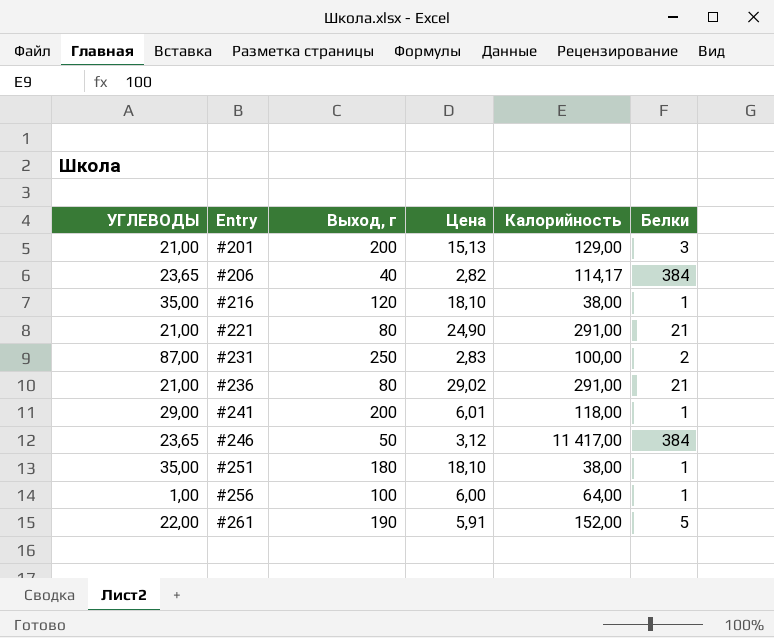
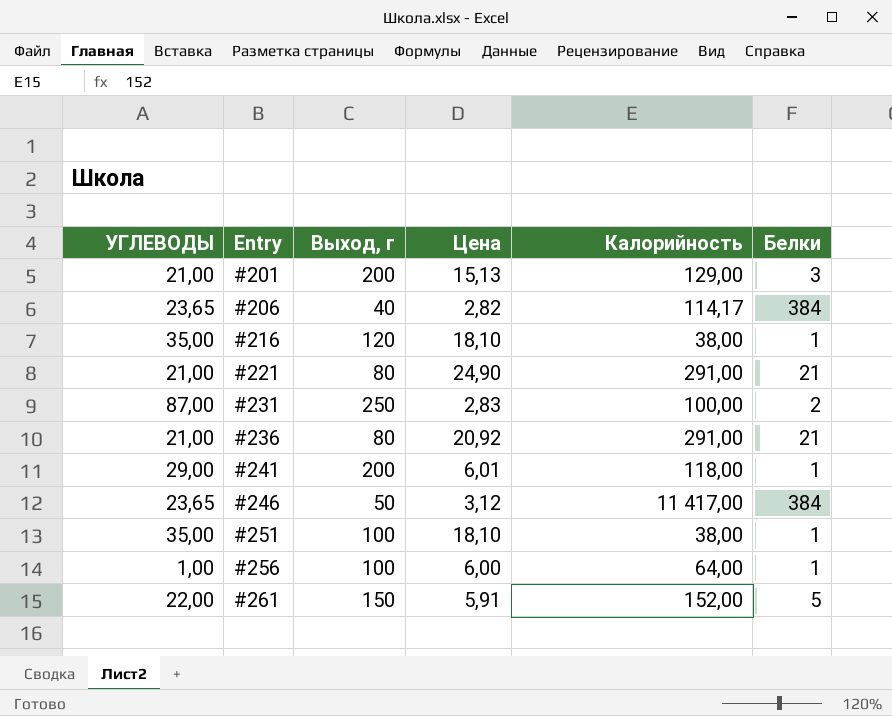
#236 | Цена: 29,02 -> 20,92
#251 | Выход, г: 180 -> 100
#261 | Выход, г: 190 -> 150

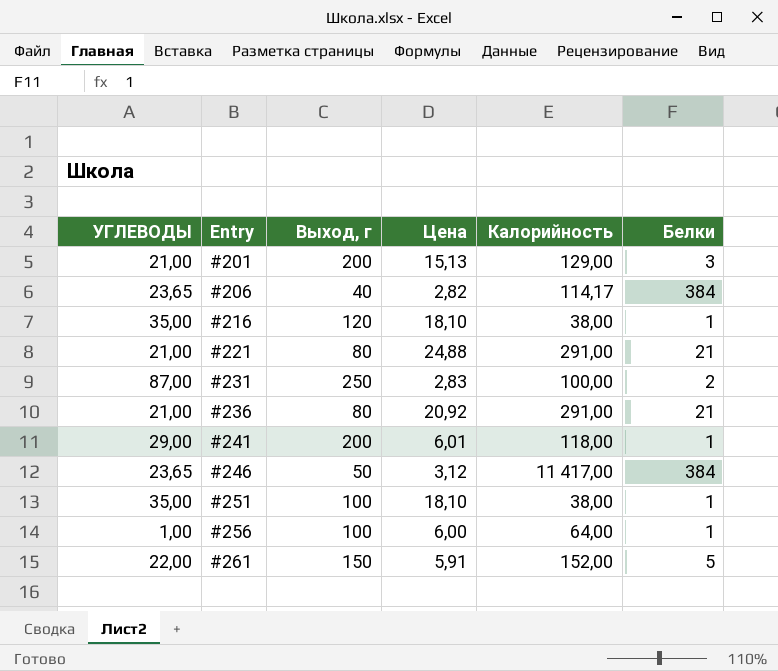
#221 | Цена: 24,90 -> 24,88

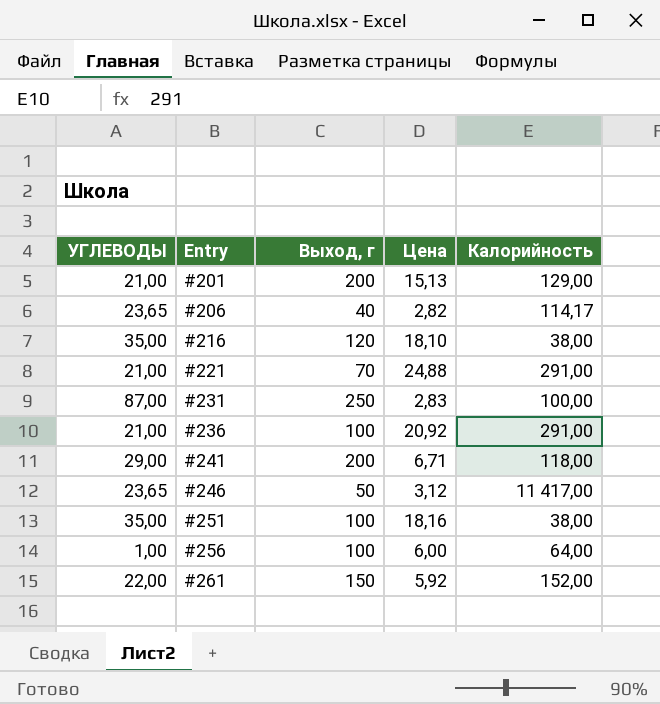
column Белки | position: 6 -> none
#221 | Выход, г: 80 -> 70
#236 | Выход, г: 80 -> 100
#241 | Цена: 6,01 -> 6,71
#251 | Цена: 18,10 -> 18,16
#261 | Цена: 5,91 -> 5,92

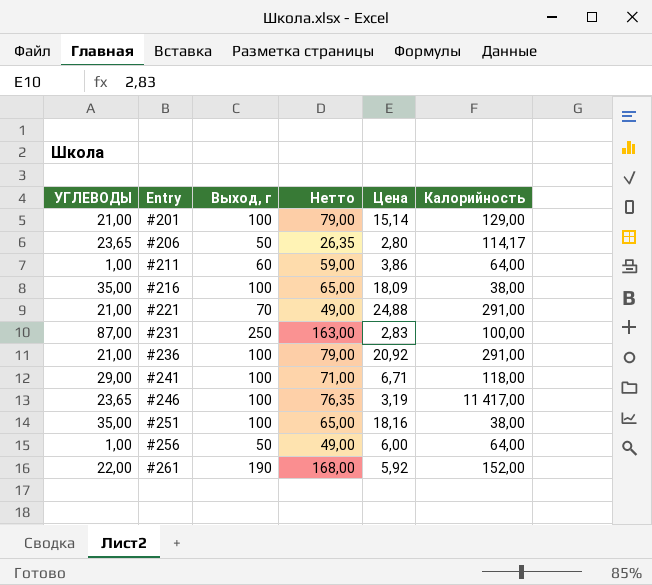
column Нетто | formula: none -> [Выход, г] - [УГЛЕВОДЫ]
#201 | Выход, г: 200 -> 100
#201 | Цена: 15,13 -> 15,14
#206 | Выход, г: 40 -> 50
#206 | Цена: 2,82 -> 2,80
row #211: none -> 1,00 | 60 | 59,00 | 3,86 | 64,00
#216 | Выход, г: 120 -> 100
#216 | Цена: 18,10 -> 18,09
#241 | Выход, г: 200 -> 100
#246 | Выход, г: 50 -> 100
#246 | Цена: 3,12 -> 3,19
#256 | Выход, г: 100 -> 50
#261 | Выход, г: 150 -> 190

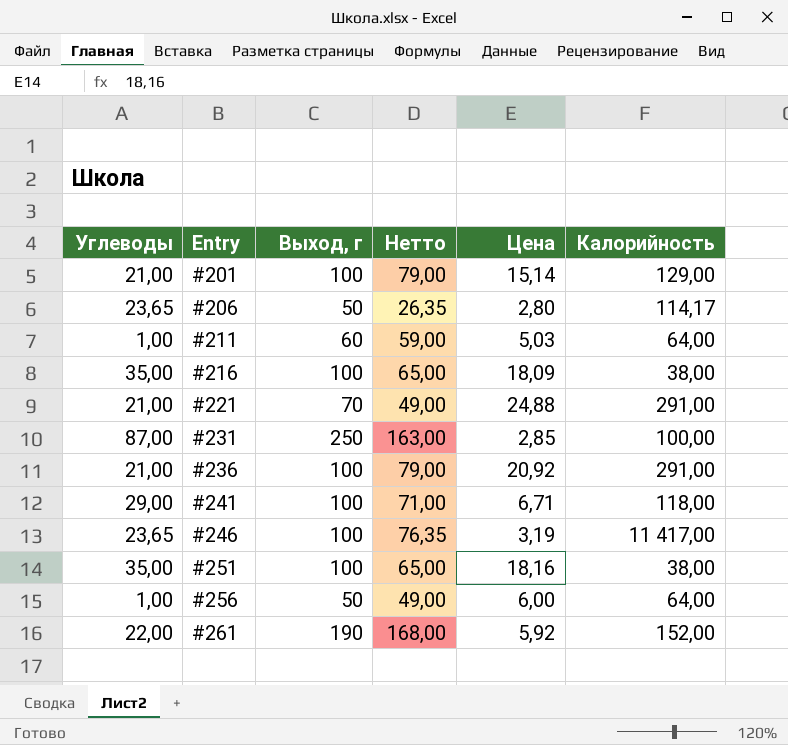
column name: УГЛЕВОДЫ -> Углеводы
#211 | Цена: 3,86 -> 5,03
#231 | Цена: 2,83 -> 2,85

